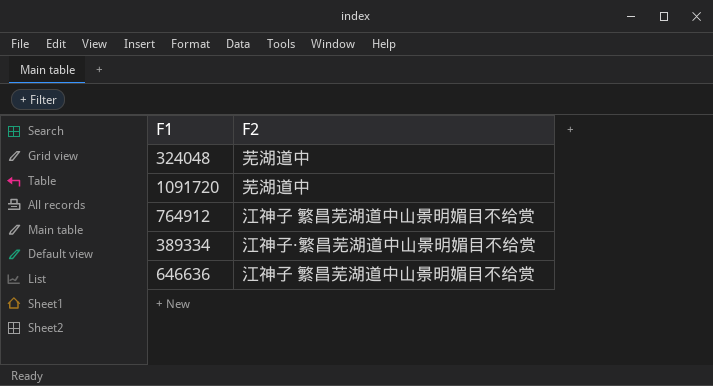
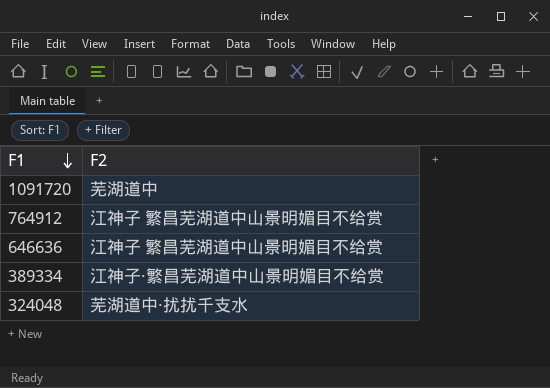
row order: none -> F1 descending
324048 | F2: 芜湖道中 -> 芜湖道中·扰扰千支水

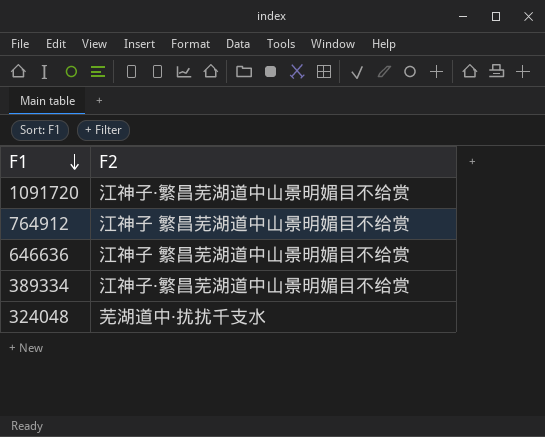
1091720 | F2: 芜湖道中 -> 江神子·繁昌芜湖道中山景明媚目不给赏

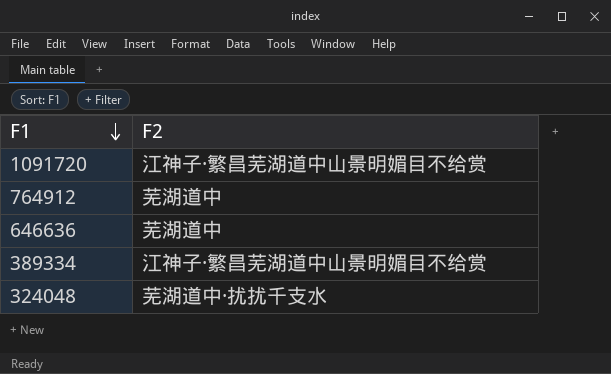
764912 | F2: 江神子 繁昌芜湖道中山景明媚目不给赏 -> 芜湖道中
646636 | F2: 江神子 繁昌芜湖道中山景明媚目不给赏 -> 芜湖道中

